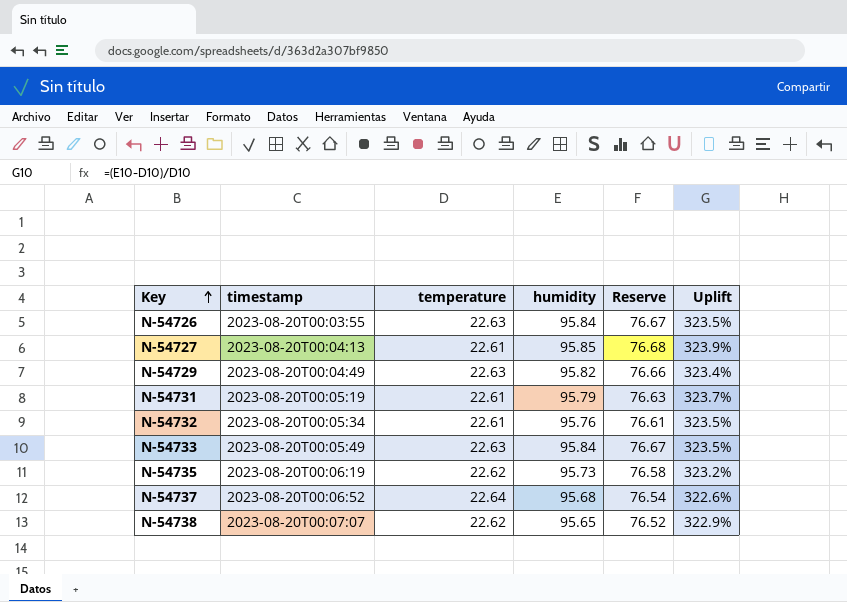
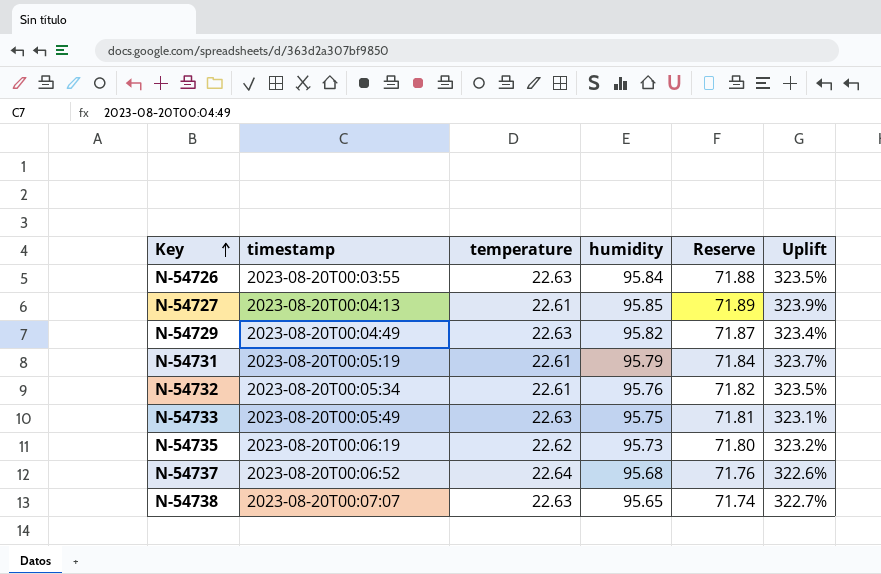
column Reserve | formula: [humidity] * 0.8 -> [humidity] * 0.75
N-54733 | humidity: 95.84 -> 95.75
N-54733 | Uplift: 323.5% -> 323.1%
N-54738 | temperature: 22.62 -> 22.63
N-54738 | Uplift: 322.9% -> 322.7%

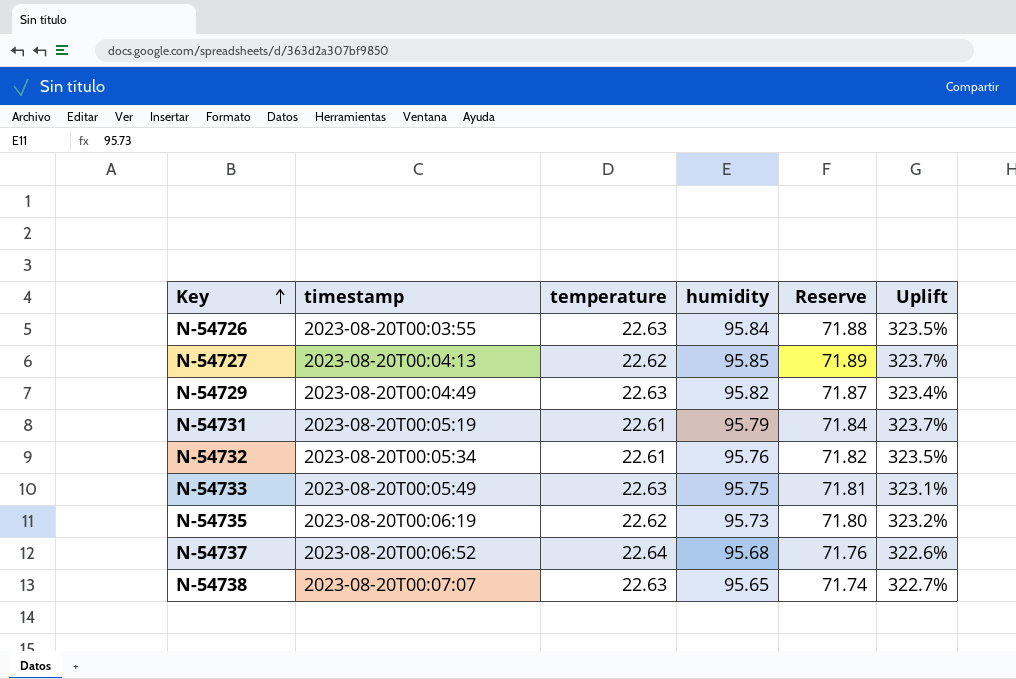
N-54727 | temperature: 22.61 -> 22.62
N-54727 | Uplift: 323.9% -> 323.7%

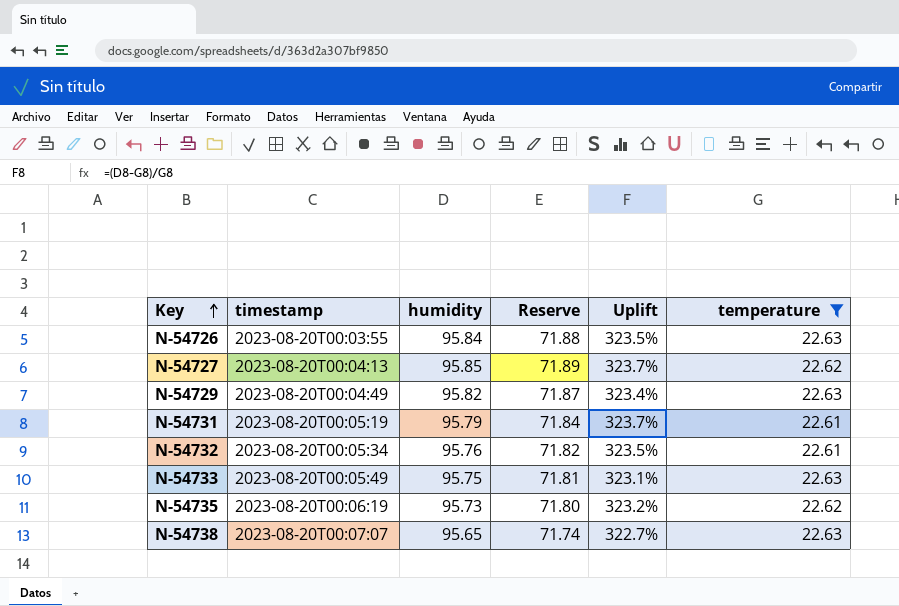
filter: none -> temperature != 22.64
column temperature | position: 3 -> 6

